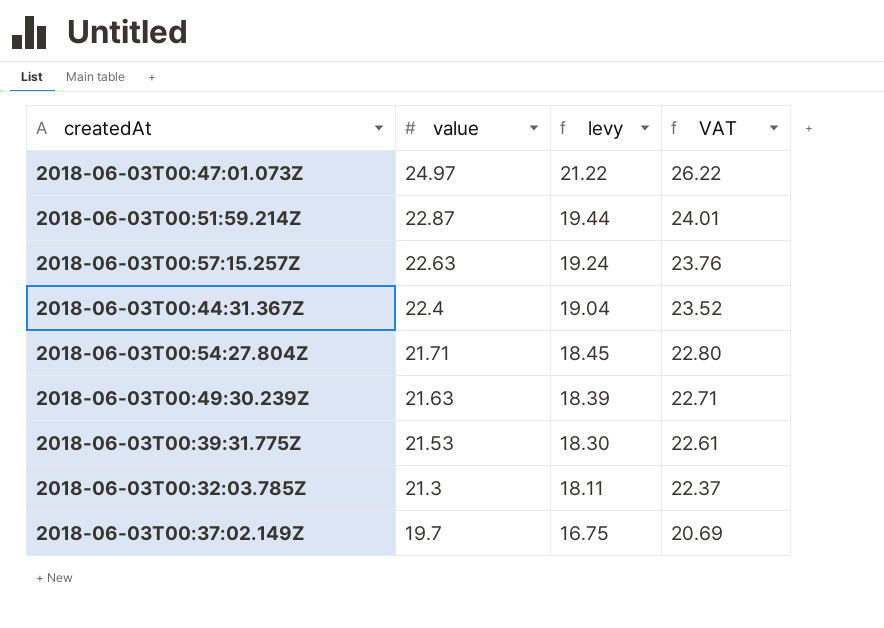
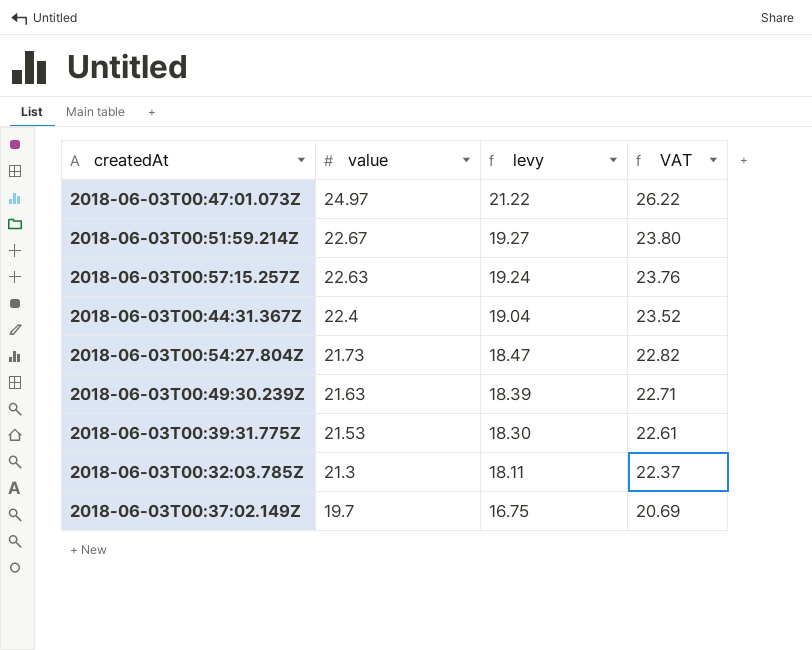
2018-06-03T00:51:59.214Z | value: 22.87 -> 22.67
2018-06-03T00:51:59.214Z | levy: 19.44 -> 19.27
2018-06-03T00:51:59.214Z | VAT: 24.01 -> 23.80
2018-06-03T00:54:27.804Z | value: 21.71 -> 21.73
2018-06-03T00:54:27.804Z | levy: 18.45 -> 18.47
2018-06-03T00:54:27.804Z | VAT: 22.80 -> 22.82

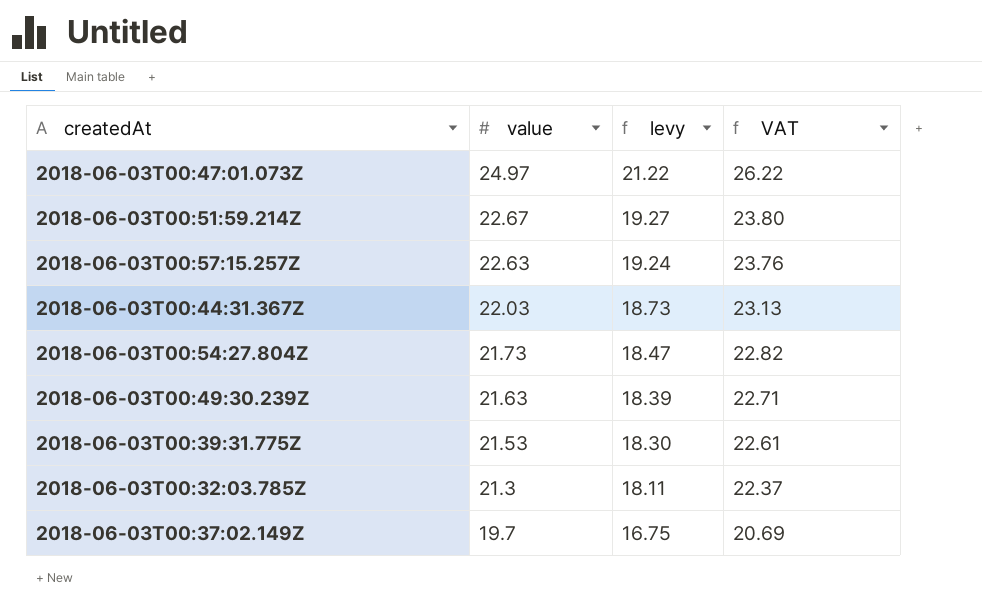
2018-06-03T00:44:31.367Z | value: 22.4 -> 22.03
2018-06-03T00:44:31.367Z | levy: 19.04 -> 18.73
2018-06-03T00:44:31.367Z | VAT: 23.52 -> 23.13

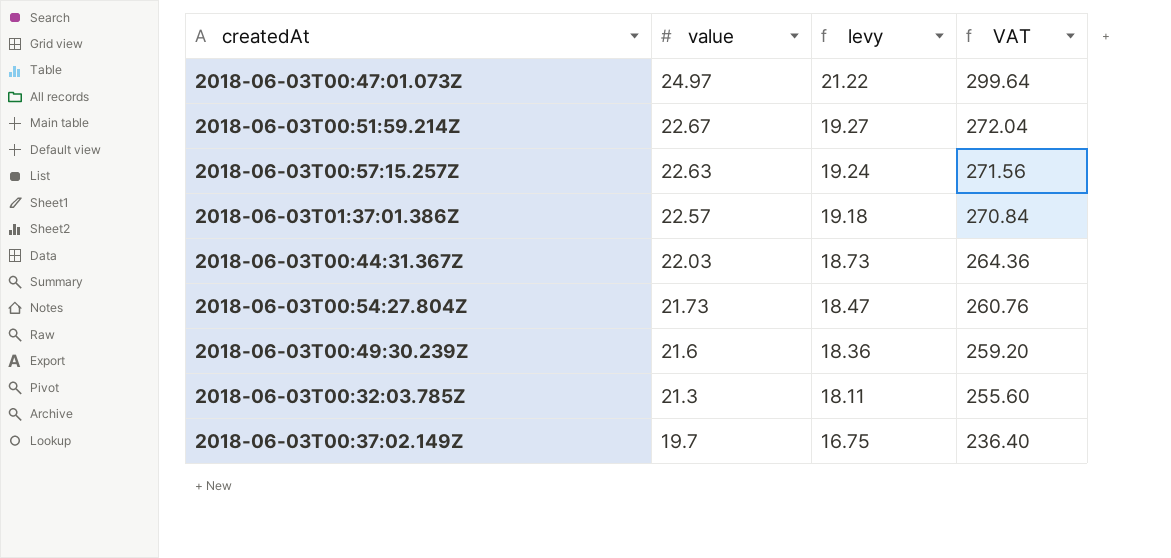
column VAT | formula: [value] * 1.05 -> [value] * 12
row 2018-06-03T00:39:31.775Z: 21.53 | 18.30 | 22.61 -> none
row 2018-06-03T01:37:01.386Z: none -> 22.57 | 19.18 | 270.84
2018-06-03T00:49:30.239Z | value: 21.63 -> 21.6
2018-06-03T00:49:30.239Z | levy: 18.39 -> 18.36

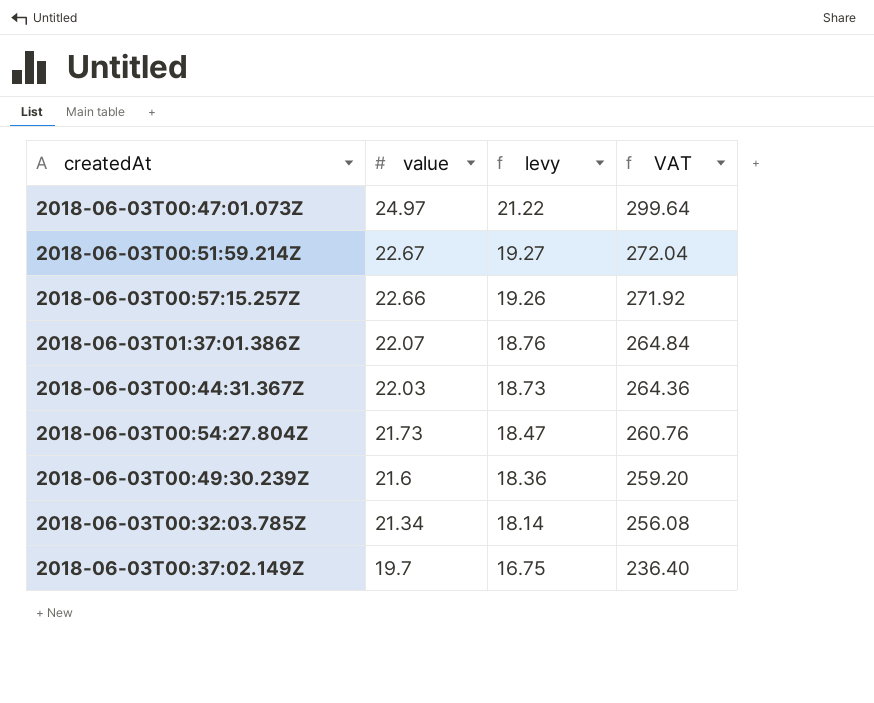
2018-06-03T00:57:15.257Z | value: 22.63 -> 22.66
2018-06-03T00:57:15.257Z | levy: 19.24 -> 19.26
2018-06-03T00:57:15.257Z | VAT: 271.56 -> 271.92
2018-06-03T01:37:01.386Z | value: 22.57 -> 22.07
2018-06-03T01:37:01.386Z | levy: 19.18 -> 18.76
2018-06-03T01:37:01.386Z | VAT: 270.84 -> 264.84
2018-06-03T00:32:03.785Z | value: 21.3 -> 21.34
2018-06-03T00:32:03.785Z | levy: 18.11 -> 18.14
2018-06-03T00:32:03.785Z | VAT: 255.60 -> 256.08

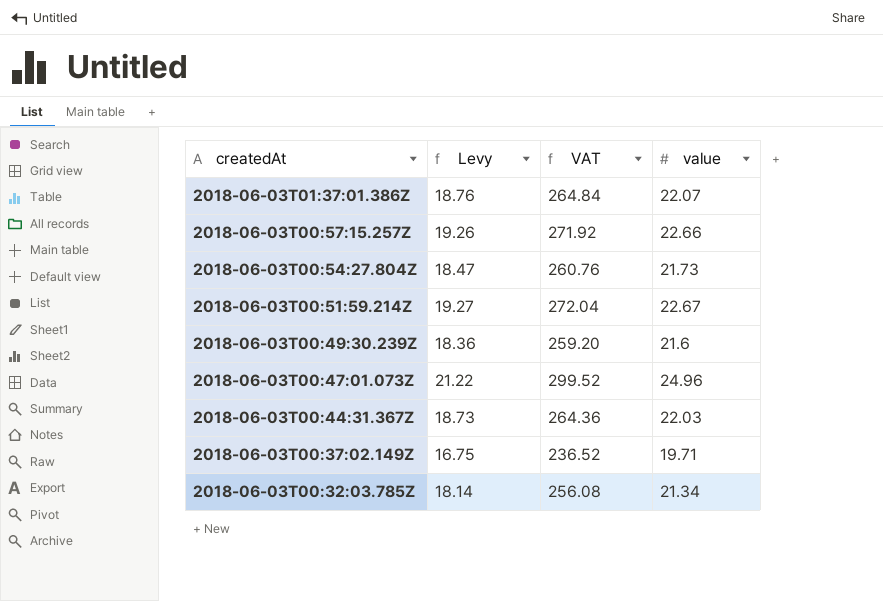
row order: value descending -> createdAt descending
column name: levy -> Levy
column value | position: 2 -> 4
2018-06-03T00:47:01.073Z | VAT: 299.64 -> 299.52
2018-06-03T00:47:01.073Z | value: 24.97 -> 24.96
2018-06-03T00:37:02.149Z | VAT: 236.40 -> 236.52
2018-06-03T00:37:02.149Z | value: 19.7 -> 19.71

